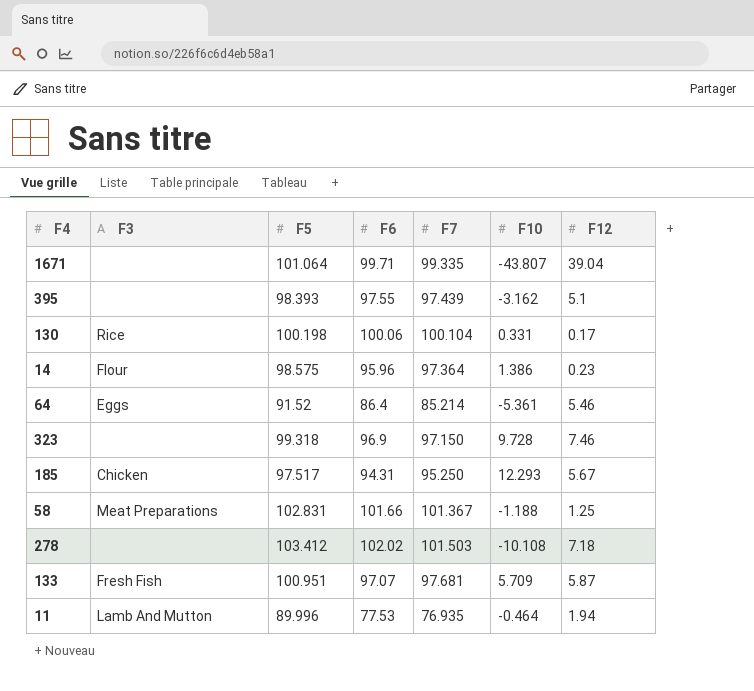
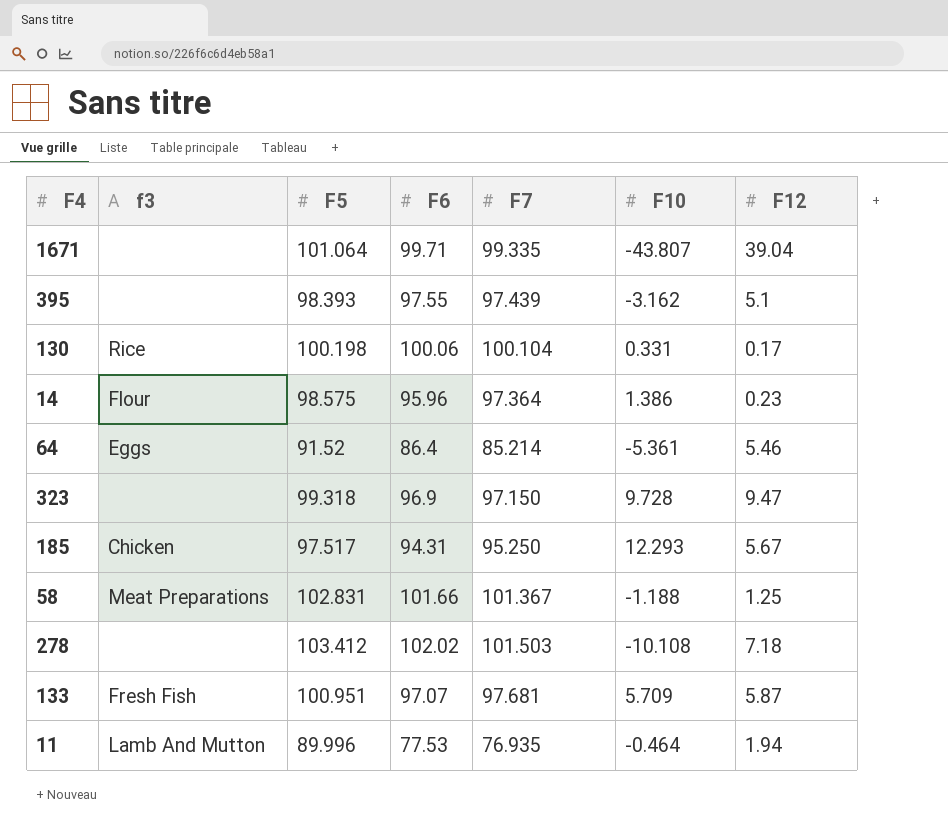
column name: F3 -> f3
323 | F12: 7.46 -> 9.47

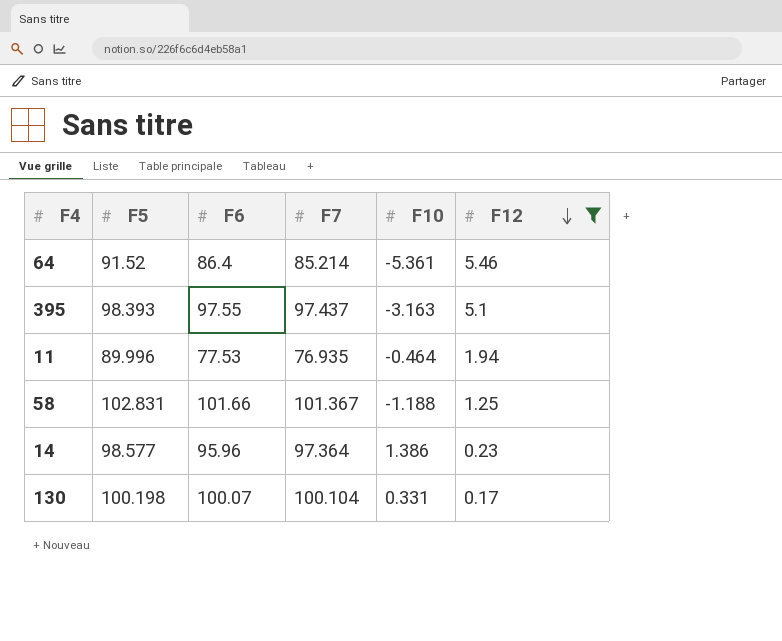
filter: none -> F12 <= 5.46
row order: none -> F12 descending
column f3 | position: 2 -> none
395 | F7: 97.439 -> 97.437
395 | F10: -3.162 -> -3.163
14 | F5: 98.575 -> 98.577
130 | F6: 100.06 -> 100.07

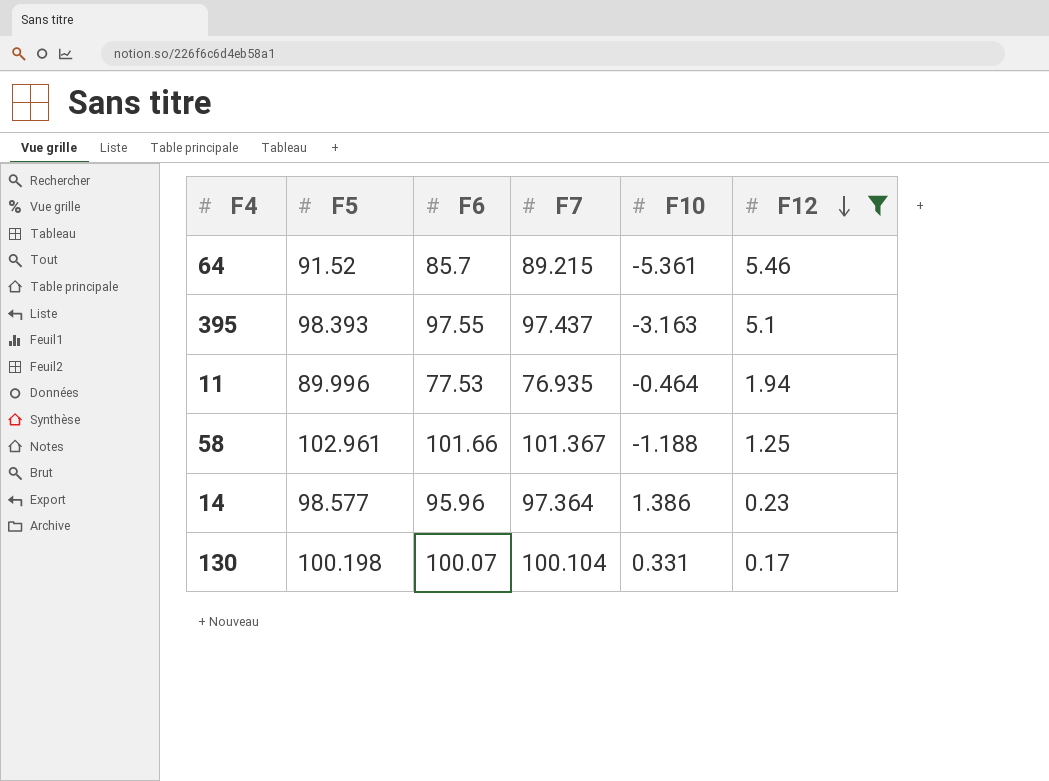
64 | F6: 86.4 -> 85.7
64 | F7: 85.214 -> 89.215
58 | F5: 102.831 -> 102.961

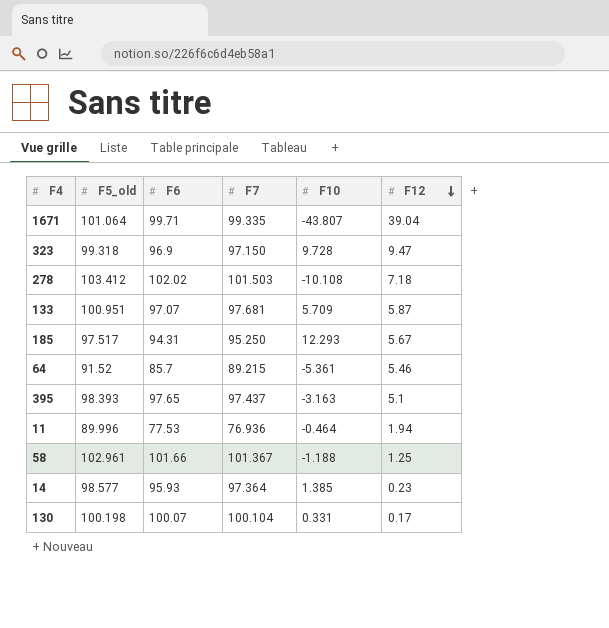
filter: F12 <= 5.46 -> none
column name: F5 -> F5_old
395 | F6: 97.55 -> 97.65
11 | F7: 76.935 -> 76.936
14 | F6: 95.96 -> 95.93
14 | F10: 1.386 -> 1.385

